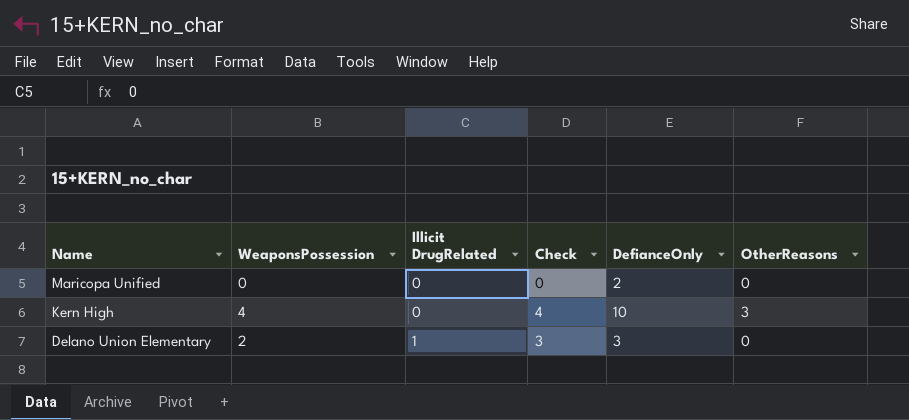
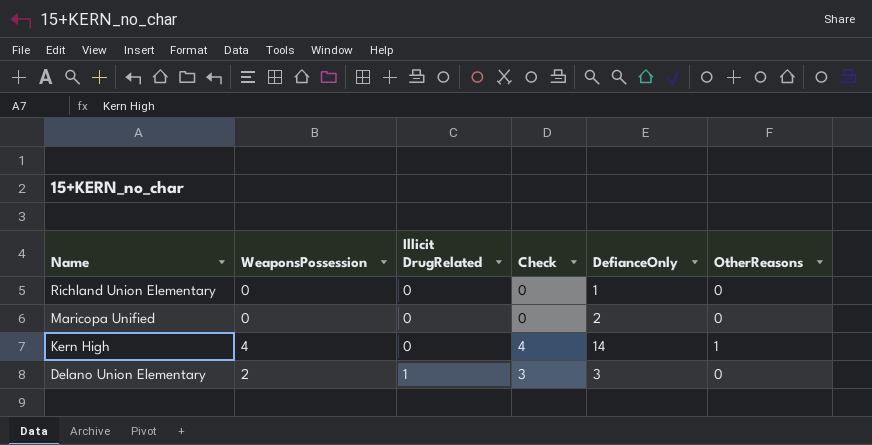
row Richland Union Elementary: none -> 0 | 0 | 0 | 1 | 0
Kern High | DefianceOnly: 10 -> 14
Kern High | OtherReasons: 3 -> 1

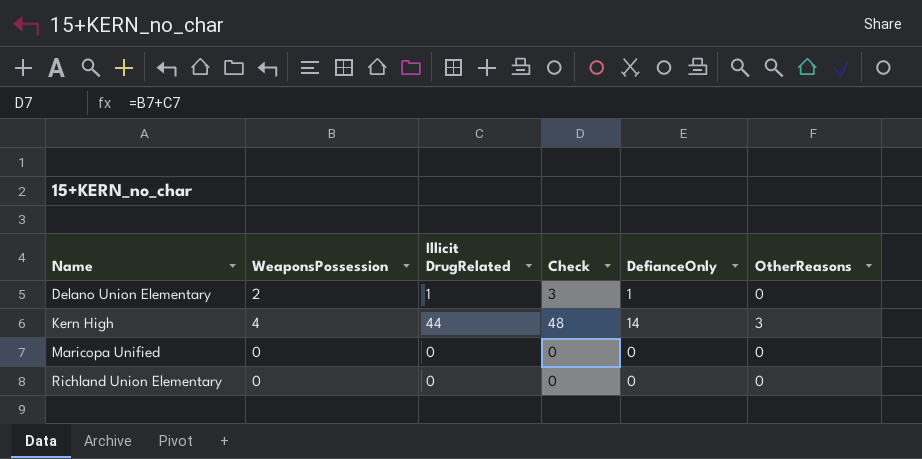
row order: Name descending -> Name ascending
Delano Union Elementary | DefianceOnly: 3 -> 1
Kern High | Illicit DrugRelated: 0 -> 44
Kern High | Check: 4 -> 48
Kern High | OtherReasons: 1 -> 3
Maricopa Unified | DefianceOnly: 2 -> 0
Richland Union Elementary | DefianceOnly: 1 -> 0

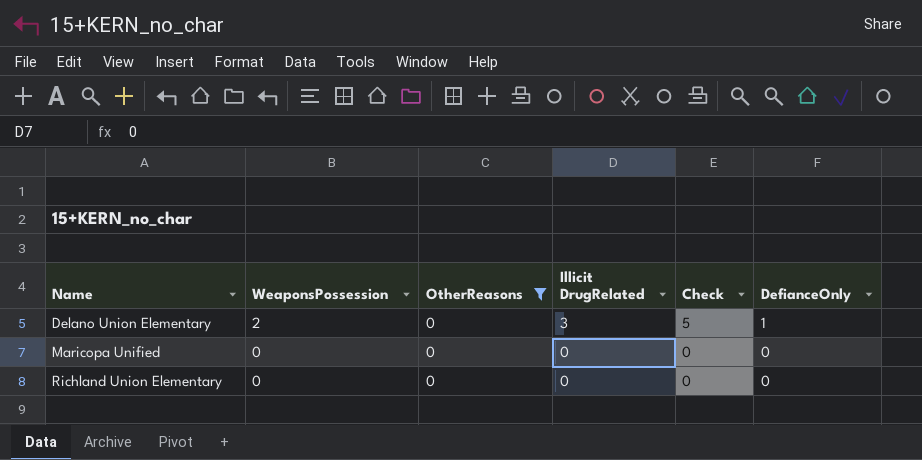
filter: none -> OtherReasons = 0
column OtherReasons | position: 6 -> 3
Delano Union Elementary | Illicit DrugRelated: 1 -> 3
Delano Union Elementary | Check: 3 -> 5

